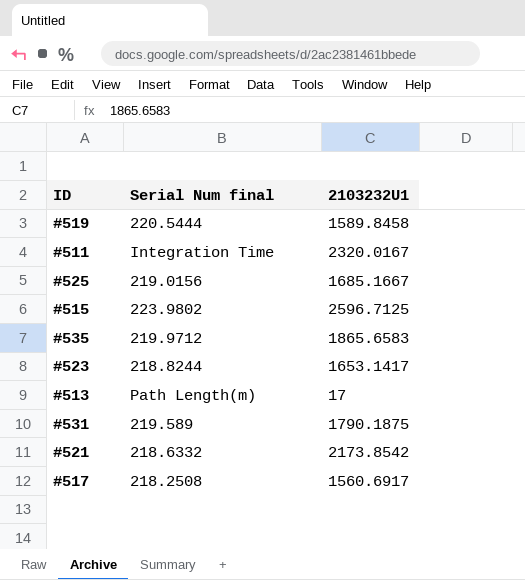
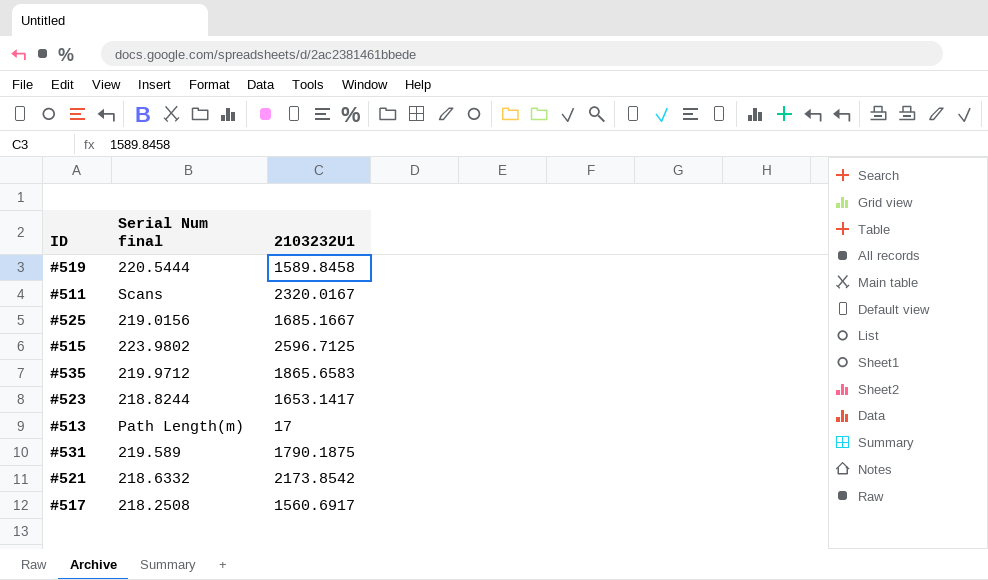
#511 | Serial Num final: Integration Time -> Scans

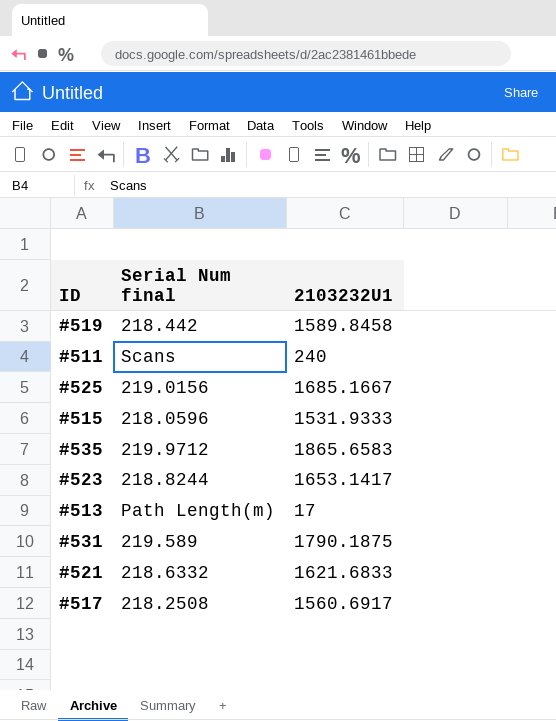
#519 | Serial Num final: 220.5444 -> 218.442
#511 | 2103232U1: 2320.0167 -> 240
#515 | Serial Num final: 223.9802 -> 218.0596
#515 | 2103232U1: 2596.7125 -> 1531.9333
#521 | 2103232U1: 2173.8542 -> 1621.6833

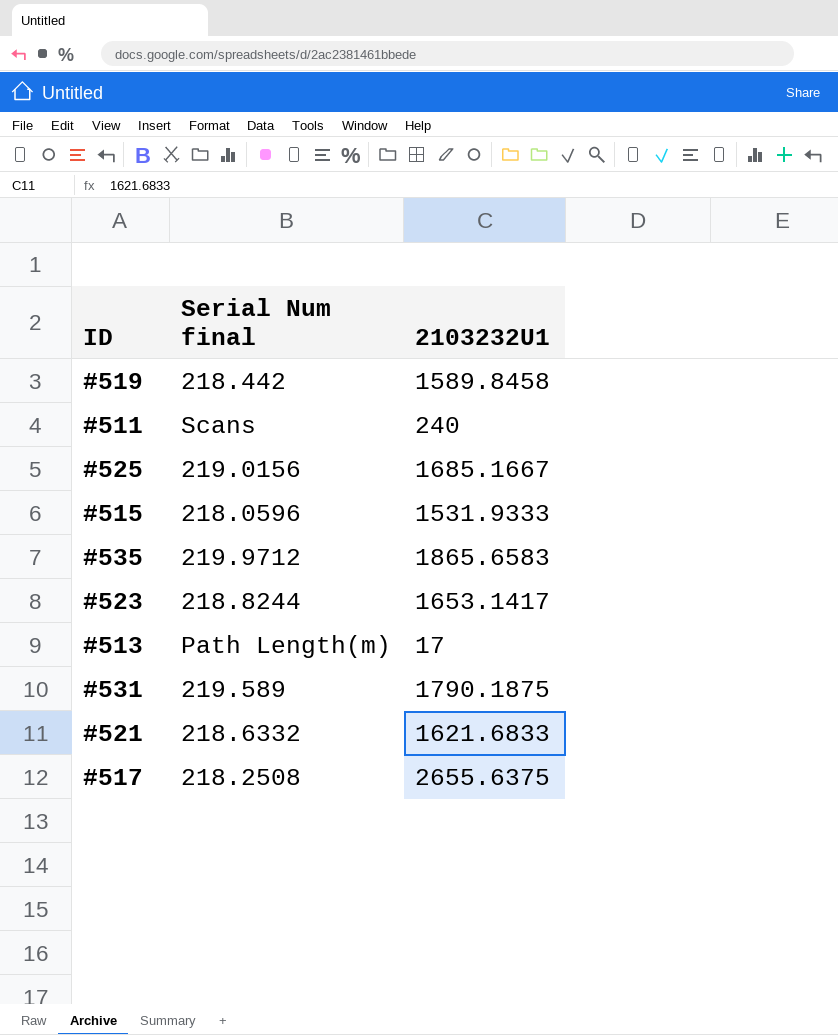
#517 | 2103232U1: 1560.6917 -> 2655.6375

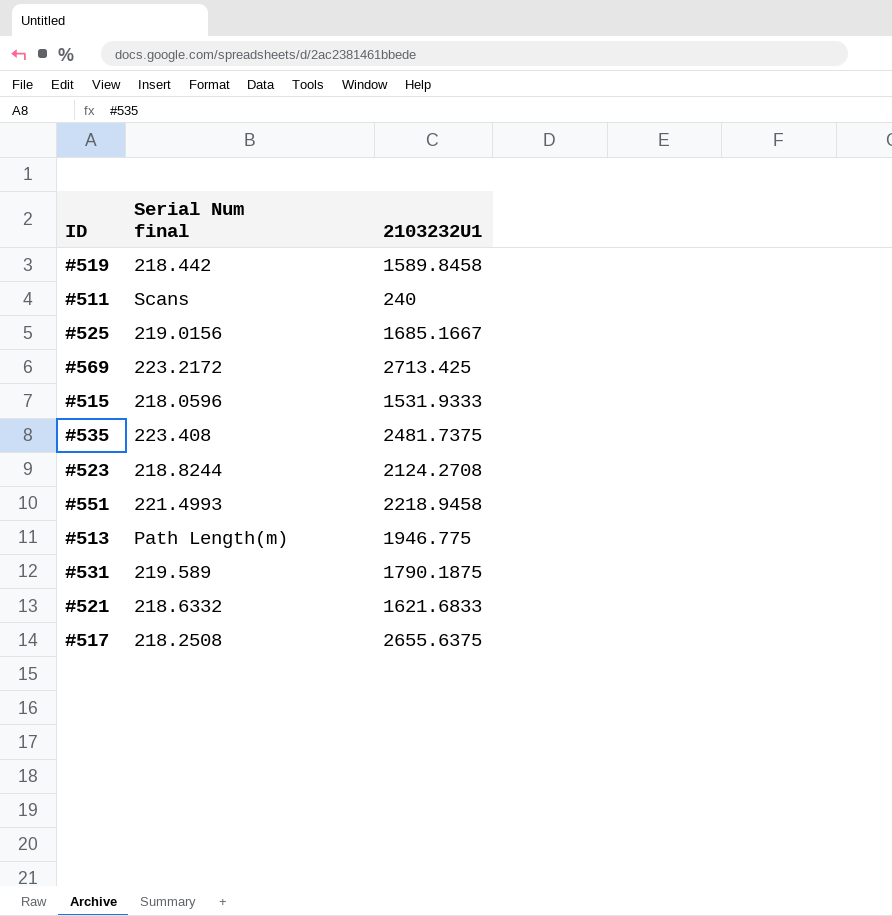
row #569: none -> 223.2172 | 2713.425
#535 | Serial Num final: 219.9712 -> 223.408
#535 | 2103232U1: 1865.6583 -> 2481.7375
#523 | 2103232U1: 1653.1417 -> 2124.2708
row #551: none -> 221.4993 | 2218.9458
#513 | 2103232U1: 17 -> 1946.775

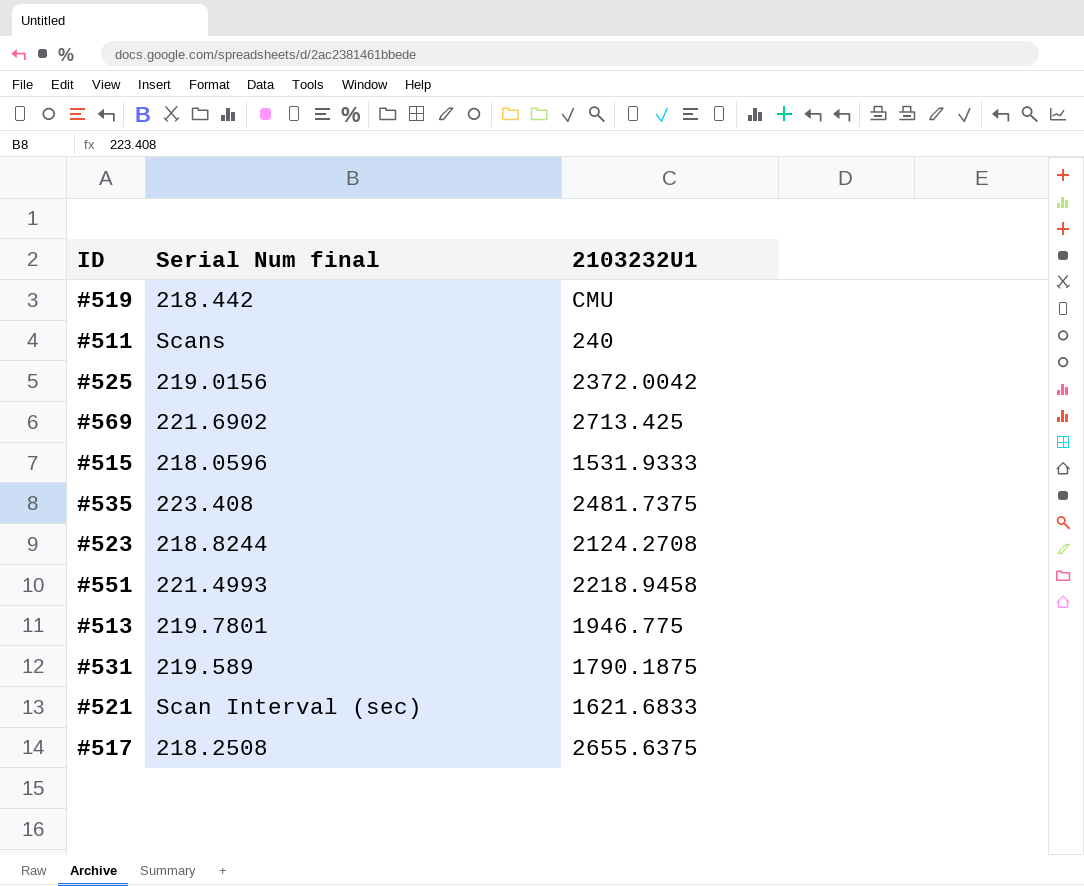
#519 | 2103232U1: 1589.8458 -> CMU
#525 | 2103232U1: 1685.1667 -> 2372.0042
#569 | Serial Num final: 223.2172 -> 221.6902
#513 | Serial Num final: Path Length(m) -> 219.7801
#521 | Serial Num final: 218.6332 -> Scan Interval (sec)

